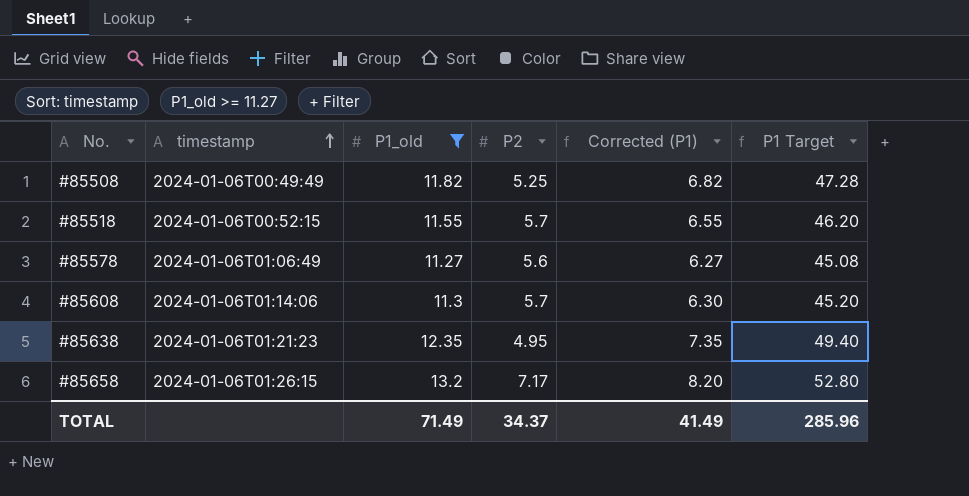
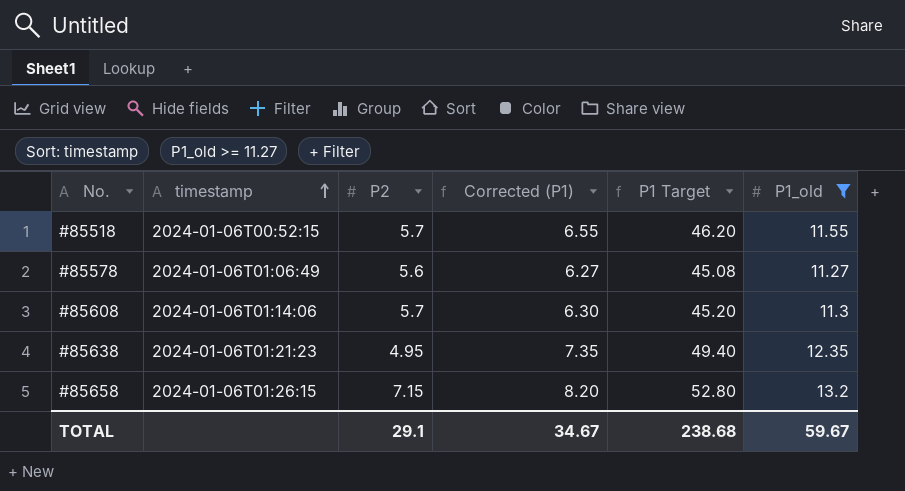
column P1_old | position: 3 -> 6
row #85508: 2024-01-06T00:49:49 | 11.82 | 5.25 | 6.82 | 47.28 -> none
#85658 | P2: 7.17 -> 7.15
TOTAL | P2: 34.37 -> 29.1
TOTAL | Corrected (P1): 41.49 -> 34.67
TOTAL | P1 Target: 285.96 -> 238.68
TOTAL | P1_old: 71.49 -> 59.67

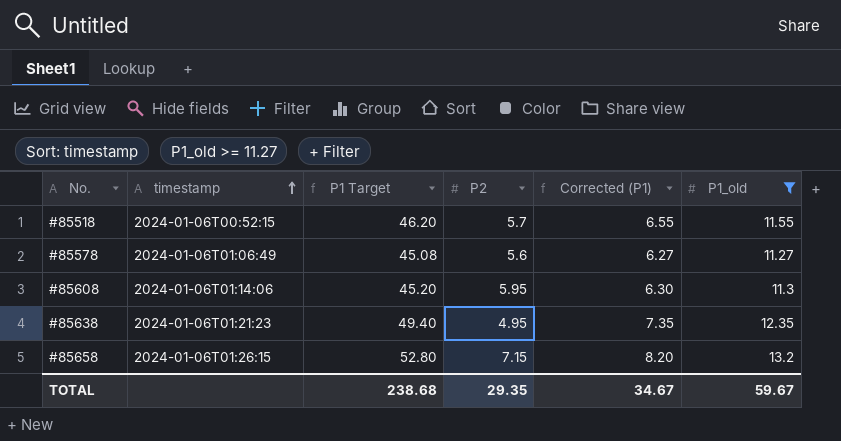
column P1 Target | position: 5 -> 3
#85608 | P2: 5.7 -> 5.95
TOTAL | P2: 29.1 -> 29.35

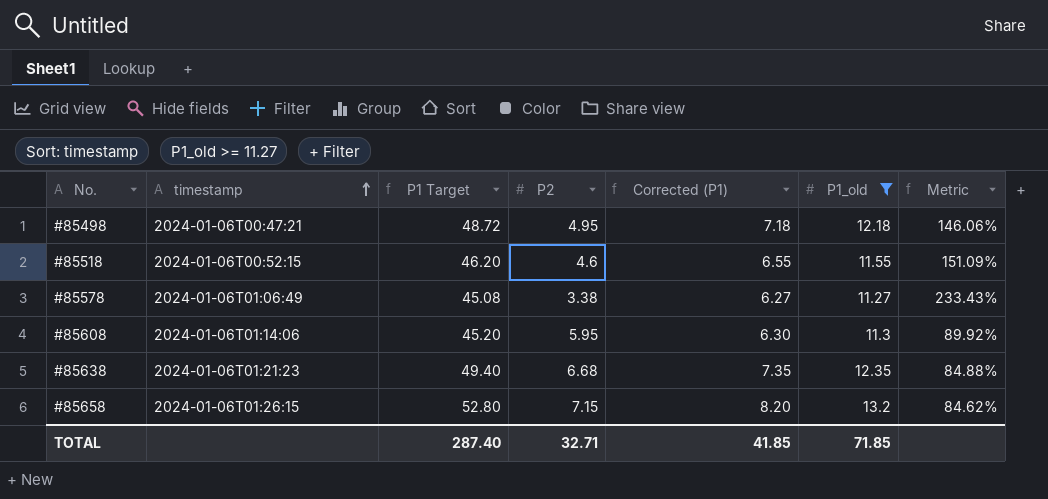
column Metric | formula: none -> ([P1_old] - [P2]) / [P2]
row #85498: none -> 2024-01-06T00:47:21 | 48.72 | 4.95 | 7.18 | 12.18 | 146.06%
#85518 | P2: 5.7 -> 4.6
#85578 | P2: 5.6 -> 3.38
#85638 | P2: 4.95 -> 6.68
TOTAL | P1 Target: 238.68 -> 287.40
TOTAL | P2: 29.35 -> 32.71
TOTAL | Corrected (P1): 34.67 -> 41.85
TOTAL | P1_old: 59.67 -> 71.85

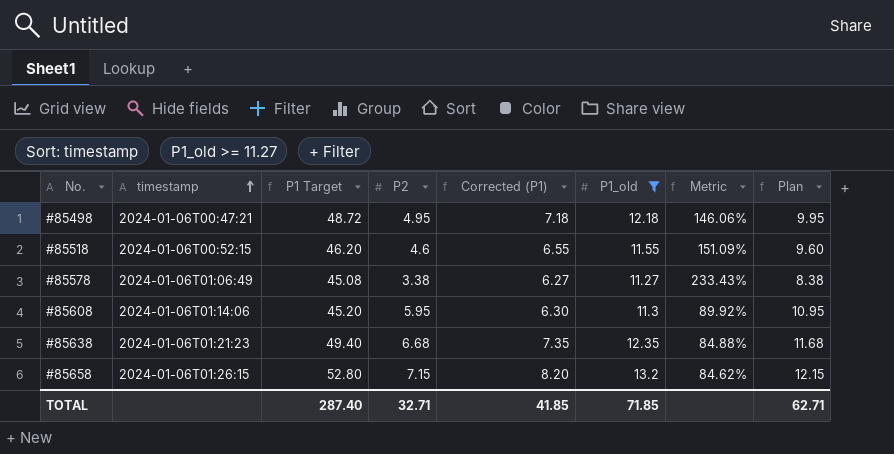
column Plan | formula: none -> [P2] + 5

